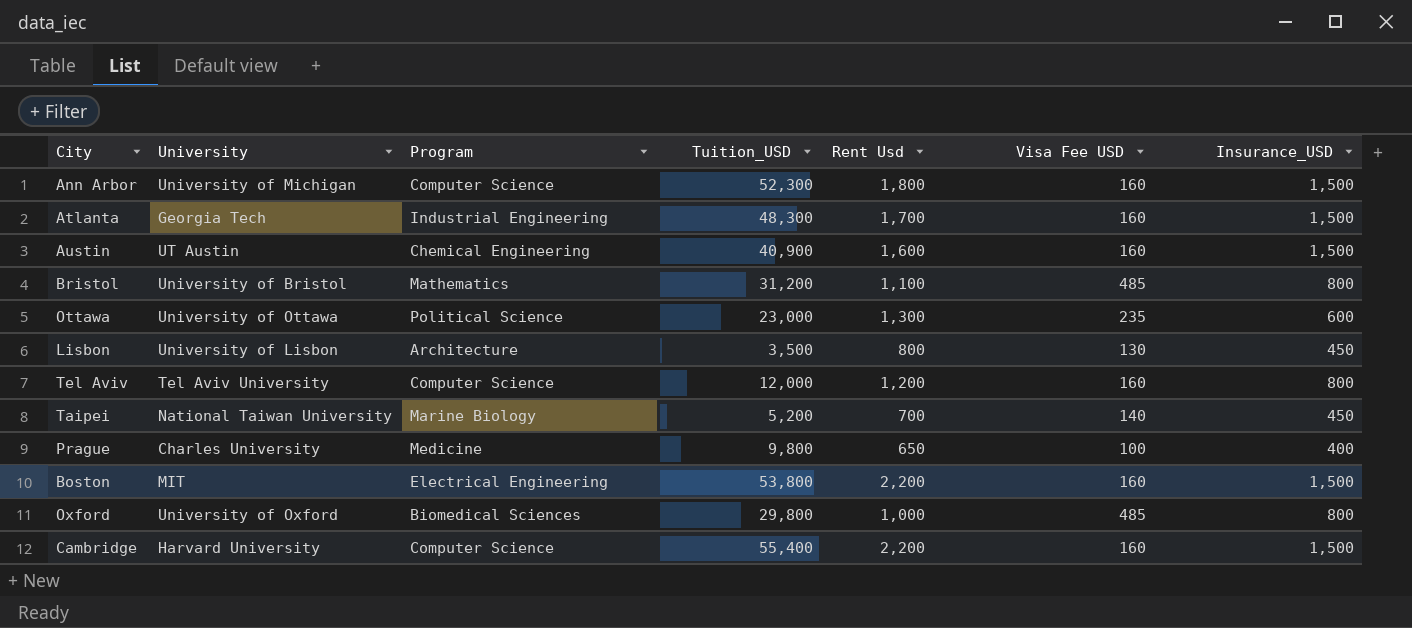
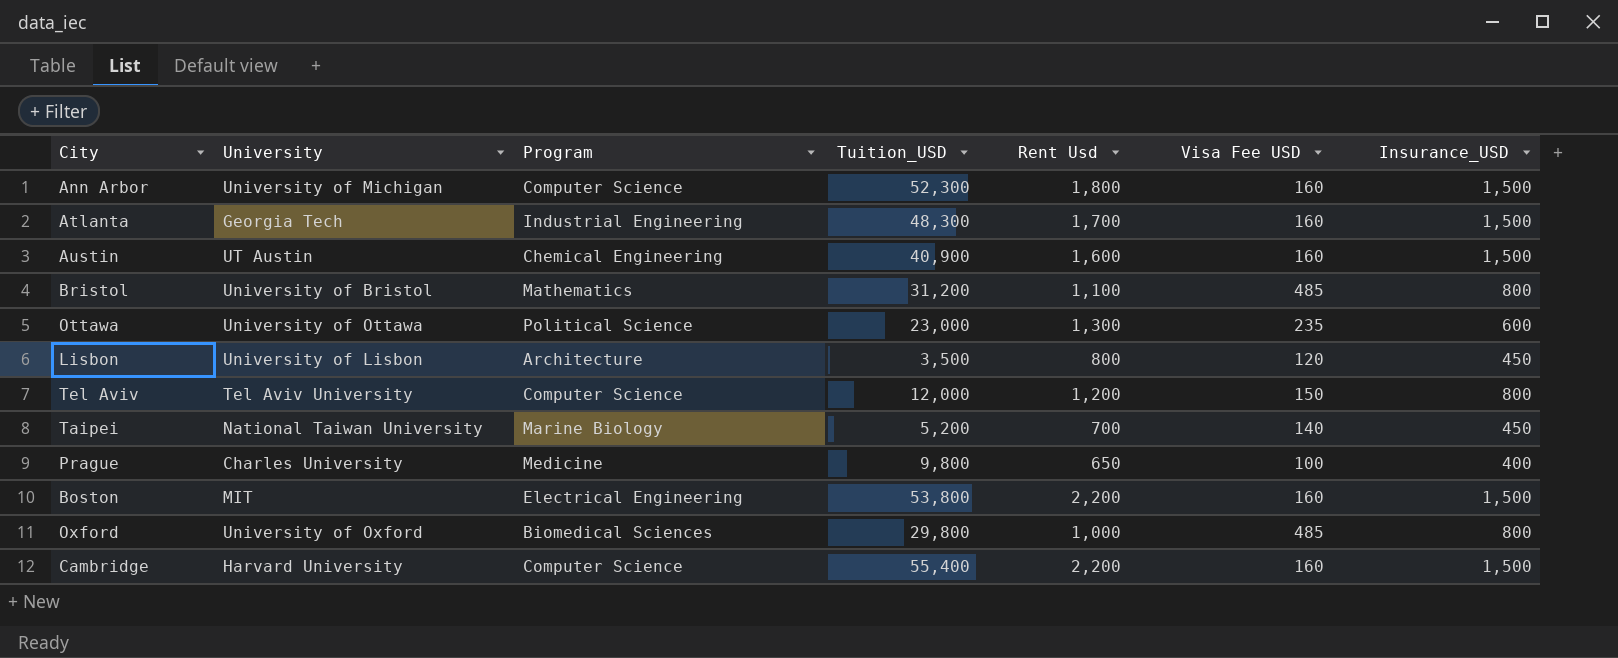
Lisbon | Visa Fee USD: 130 -> 120
Tel Aviv | Visa Fee USD: 160 -> 150

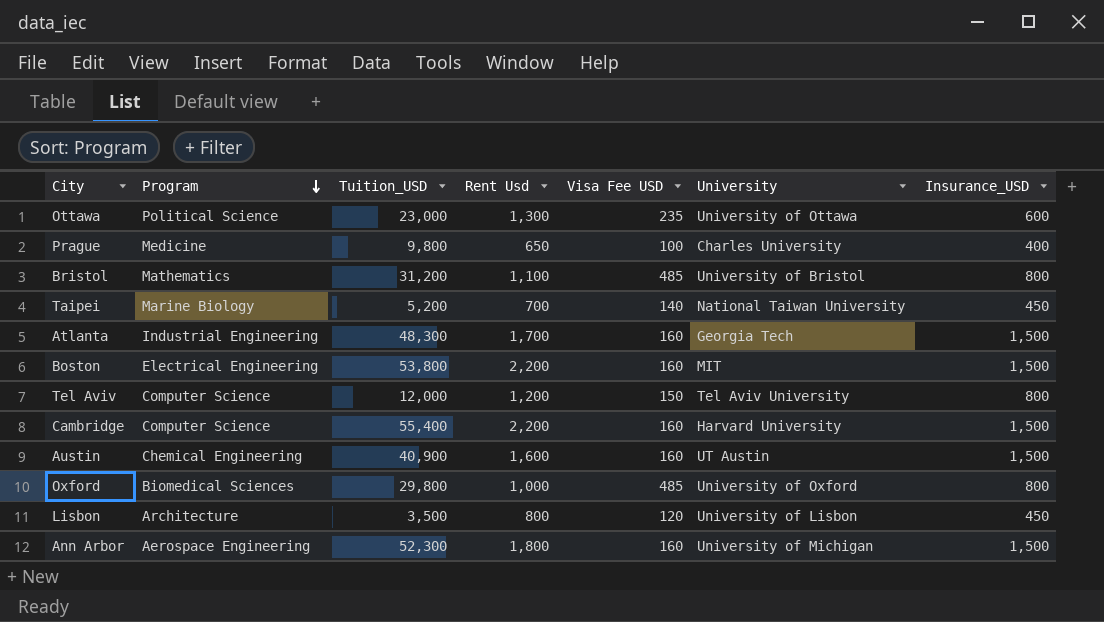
row order: none -> Program descending
column University | position: 2 -> 6
Ann Arbor | Program: Computer Science -> Aerospace Engineering

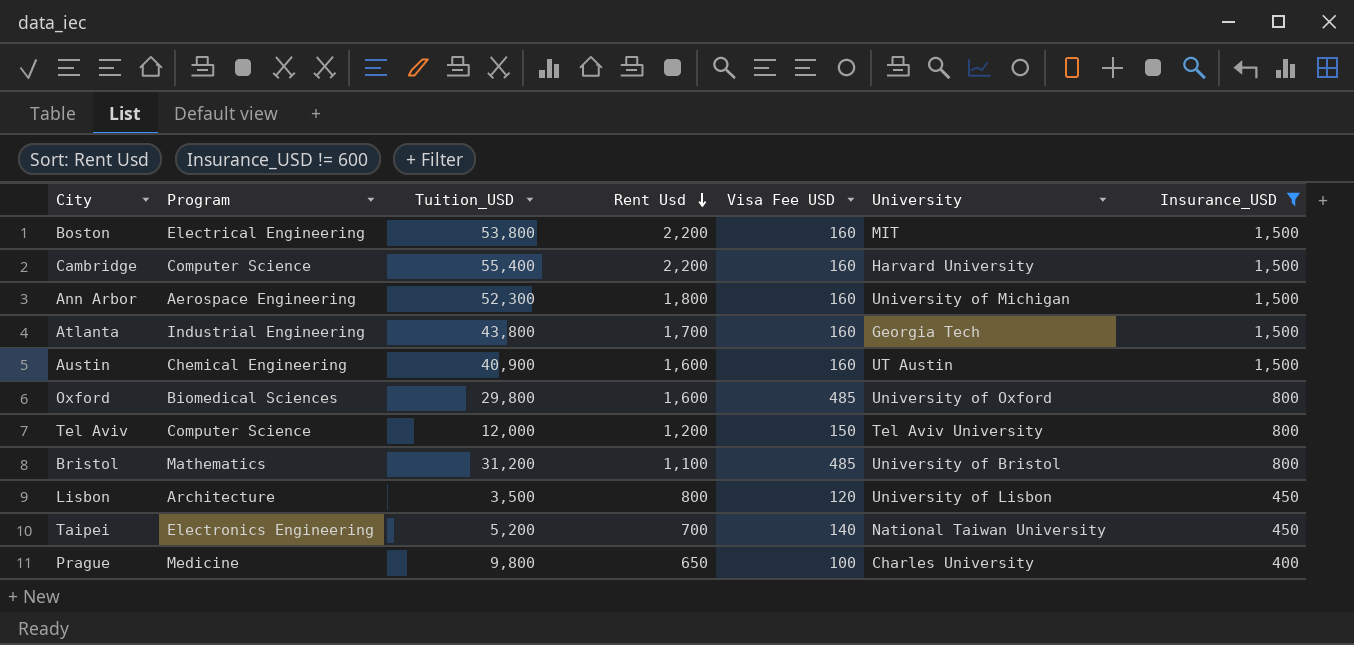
filter: none -> Insurance_USD != 600
row order: Program descending -> Rent Usd descending
Atlanta | Tuition_USD: 48,300 -> 43,800
Oxford | Rent Usd: 1,000 -> 1,600
Taipei | Program: Marine Biology -> Electronics Engineering

